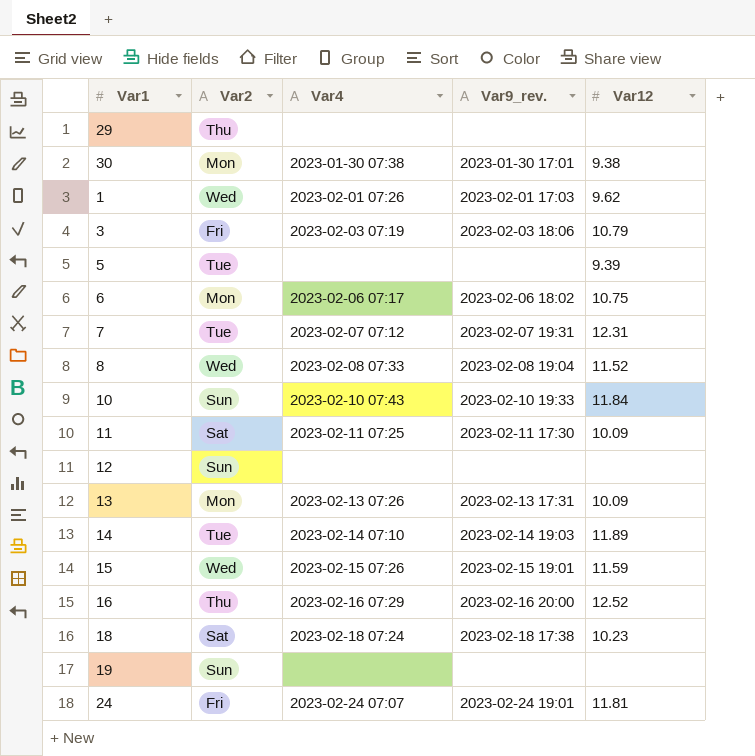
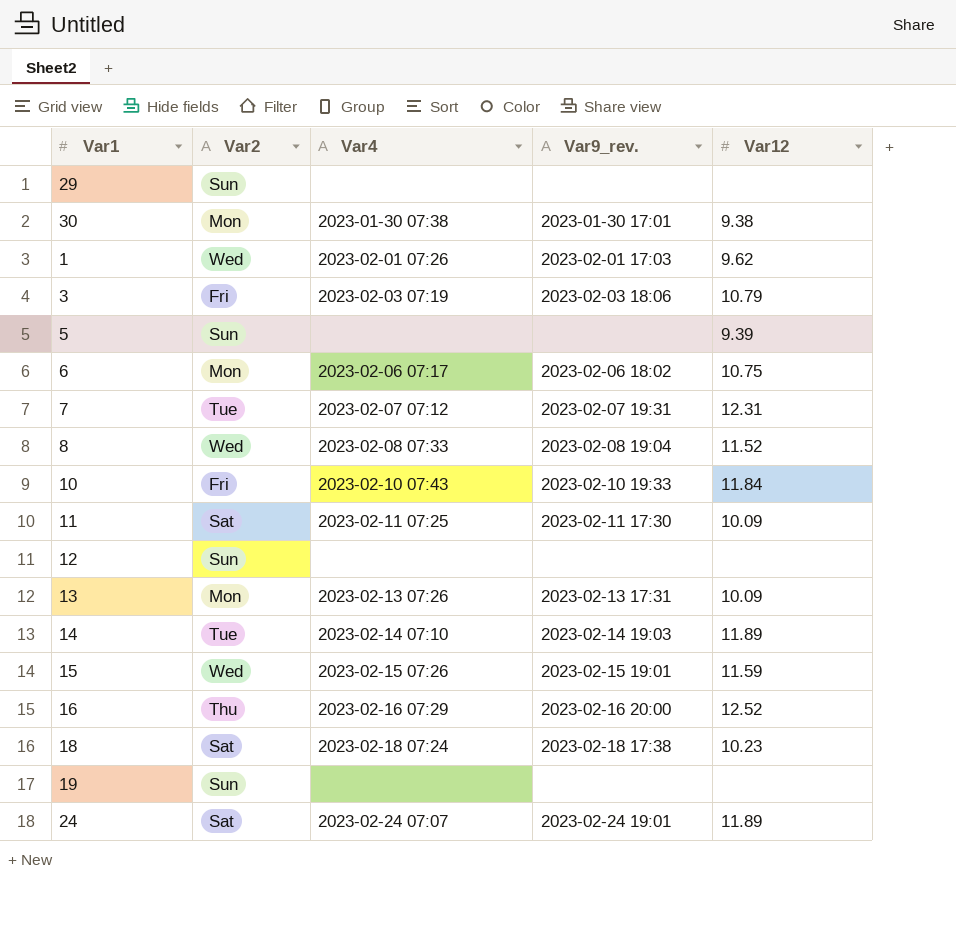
29 | Var2: Thu -> Sun
5 | Var2: Tue -> Sun
10 | Var2: Sun -> Fri
24 | Var2: Fri -> Sat
24 | Var12: 11.81 -> 11.89

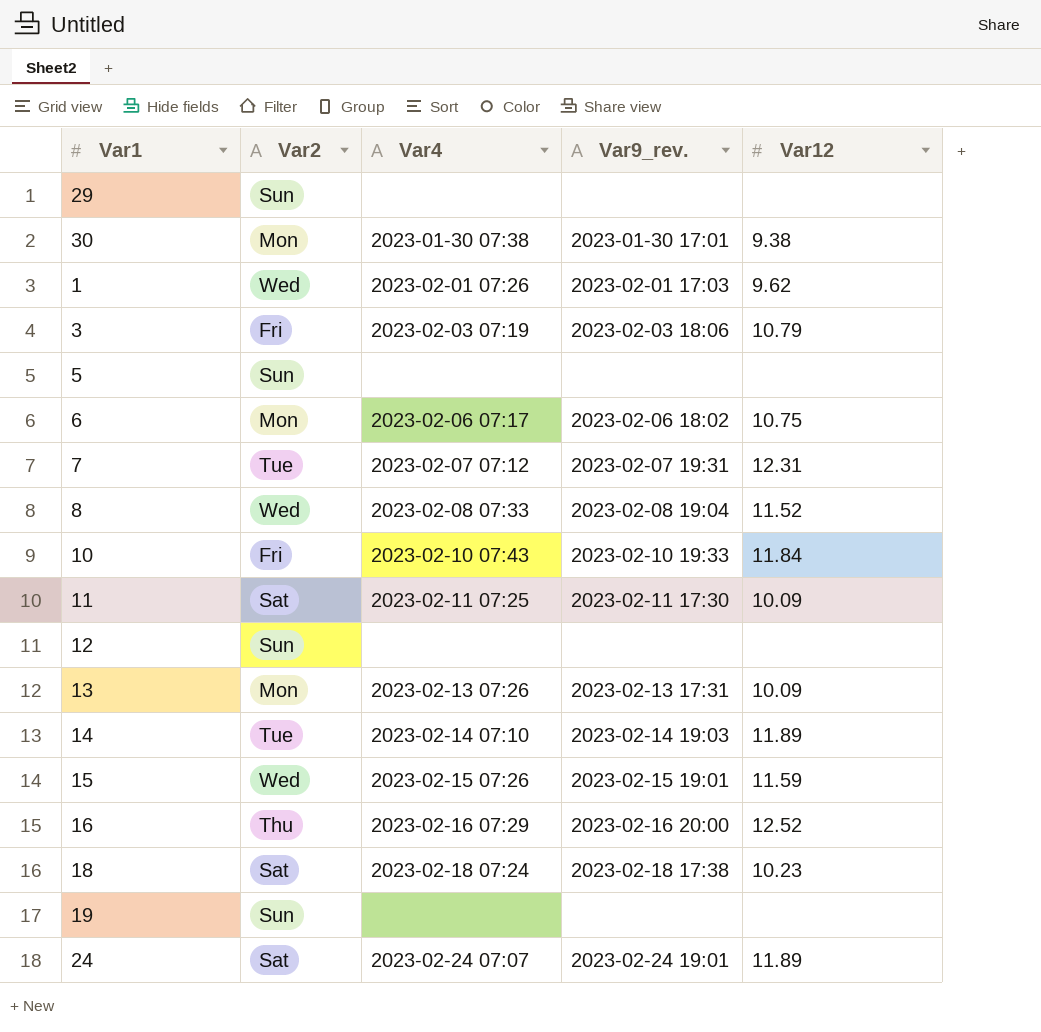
5 | Var12: 9.39 -> none

